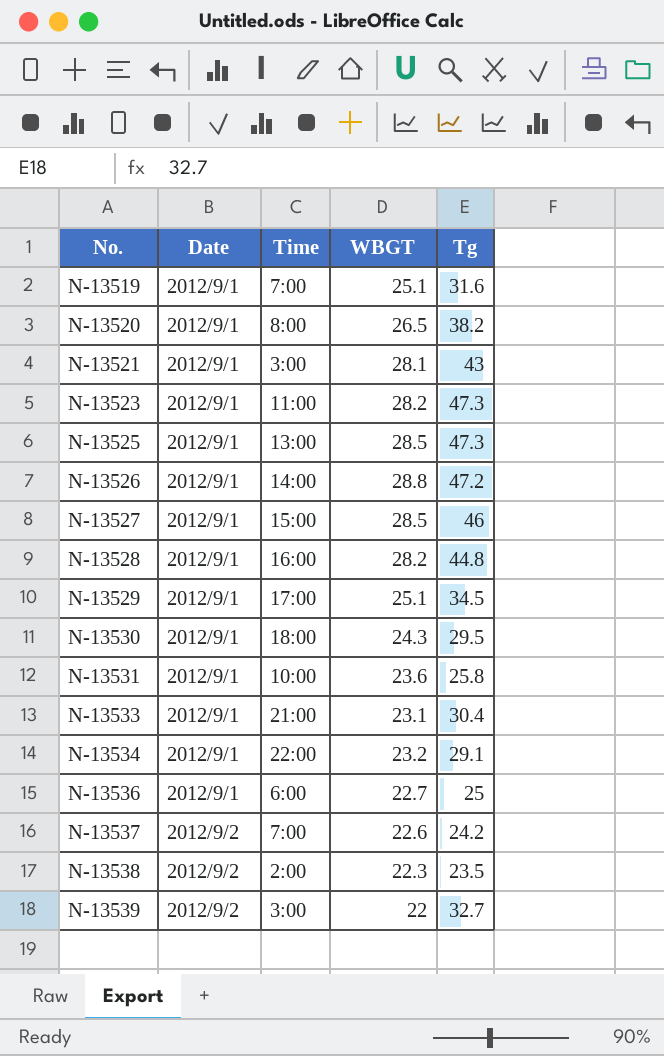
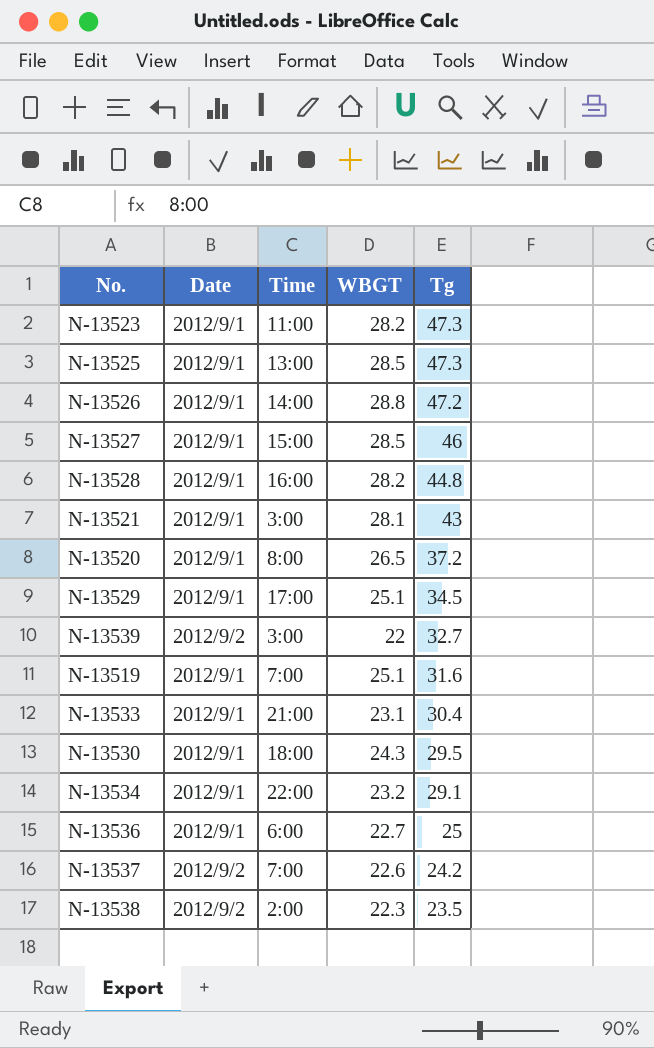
row order: No. ascending -> Tg descending
row N-13531: 2012/9/1 | 10:00 | 23.6 | 25.8 -> none
N-13520 | Tg: 38.2 -> 37.2

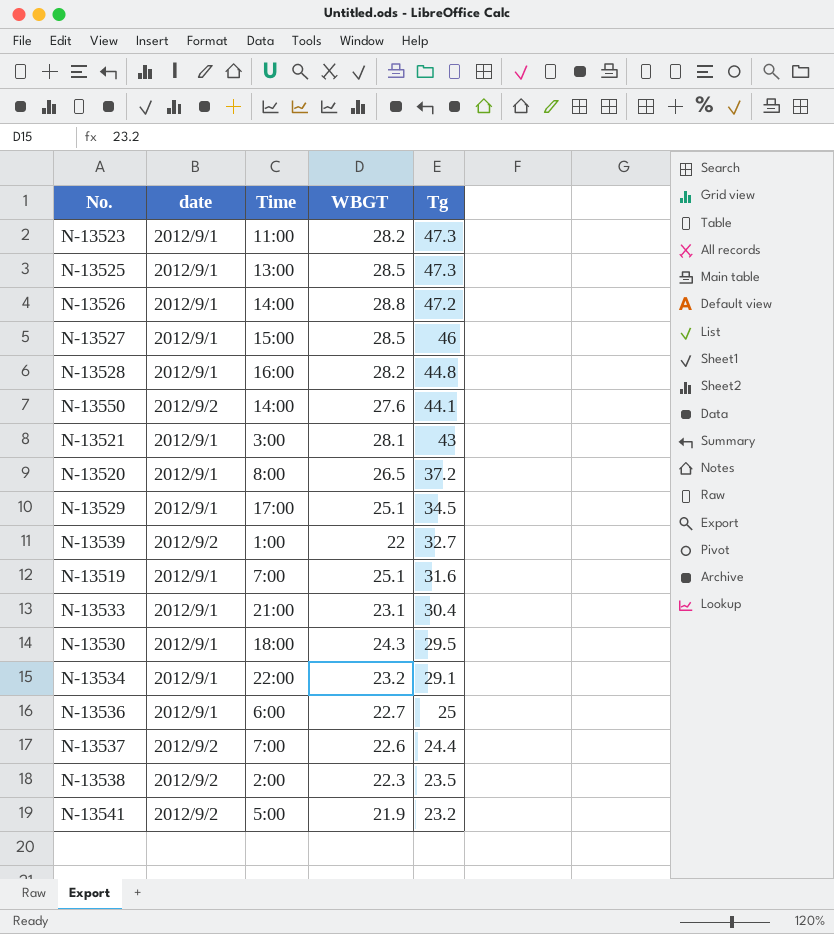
column name: Date -> date
row N-13550: none -> 2012/9/2 | 14:00 | 27.6 | 44.1
N-13539 | Time: 3:00 -> 1:00
N-13537 | Tg: 24.2 -> 24.4
row N-13541: none -> 2012/9/2 | 5:00 | 21.9 | 23.2

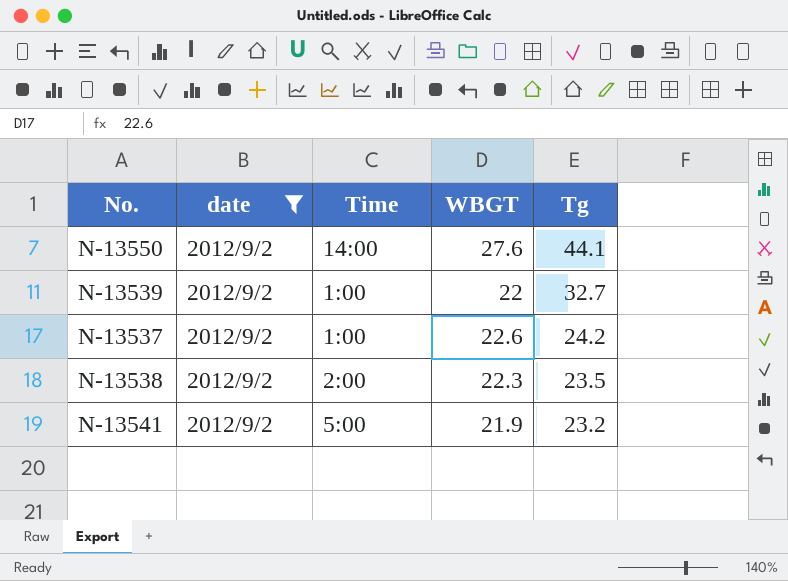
filter: none -> date = 2012/9/2
N-13537 | Time: 7:00 -> 1:00
N-13537 | Tg: 24.4 -> 24.2

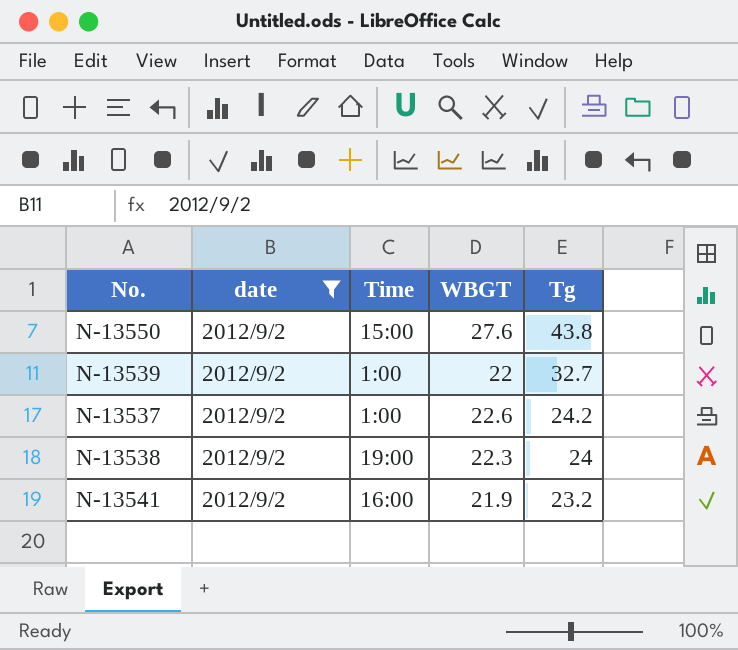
N-13550 | Time: 14:00 -> 15:00
N-13550 | Tg: 44.1 -> 43.8
N-13538 | Time: 2:00 -> 19:00
N-13538 | Tg: 23.5 -> 24
N-13541 | Time: 5:00 -> 16:00

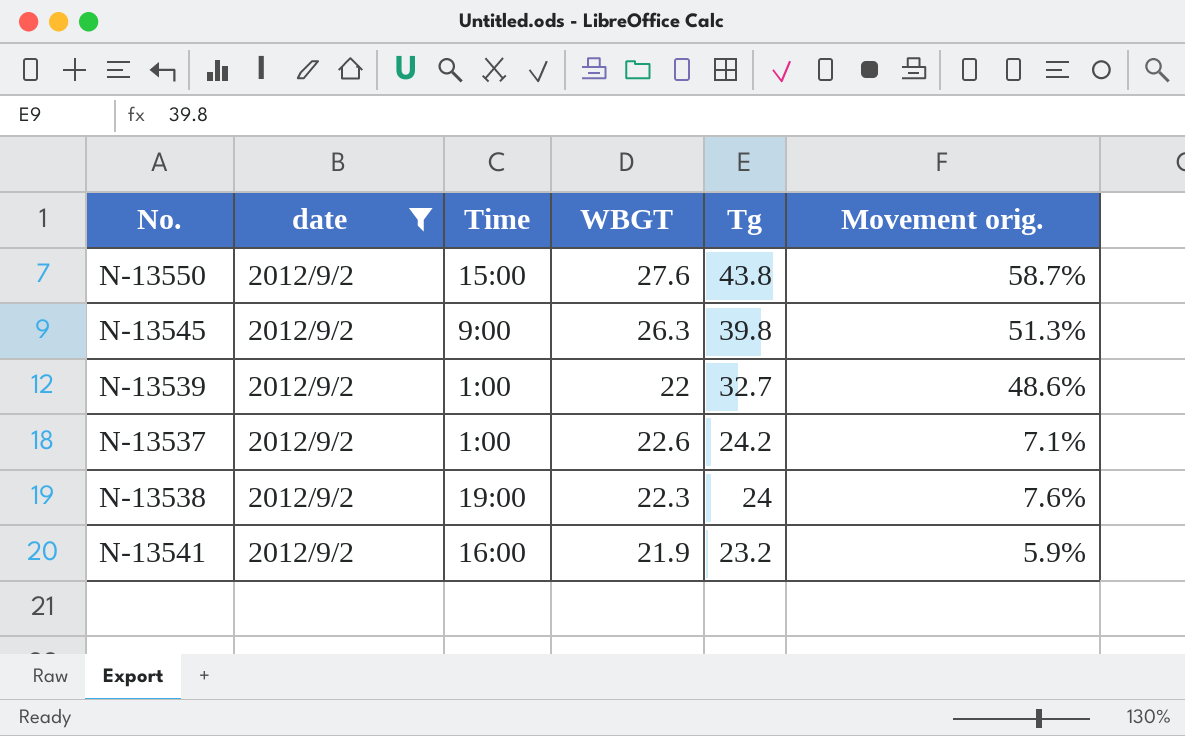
column Movement orig. | formula: none -> ([Tg] - [WBGT]) / [WBGT]
row N-13545: none -> 2012/9/2 | 9:00 | 26.3 | 39.8 | 51.3%

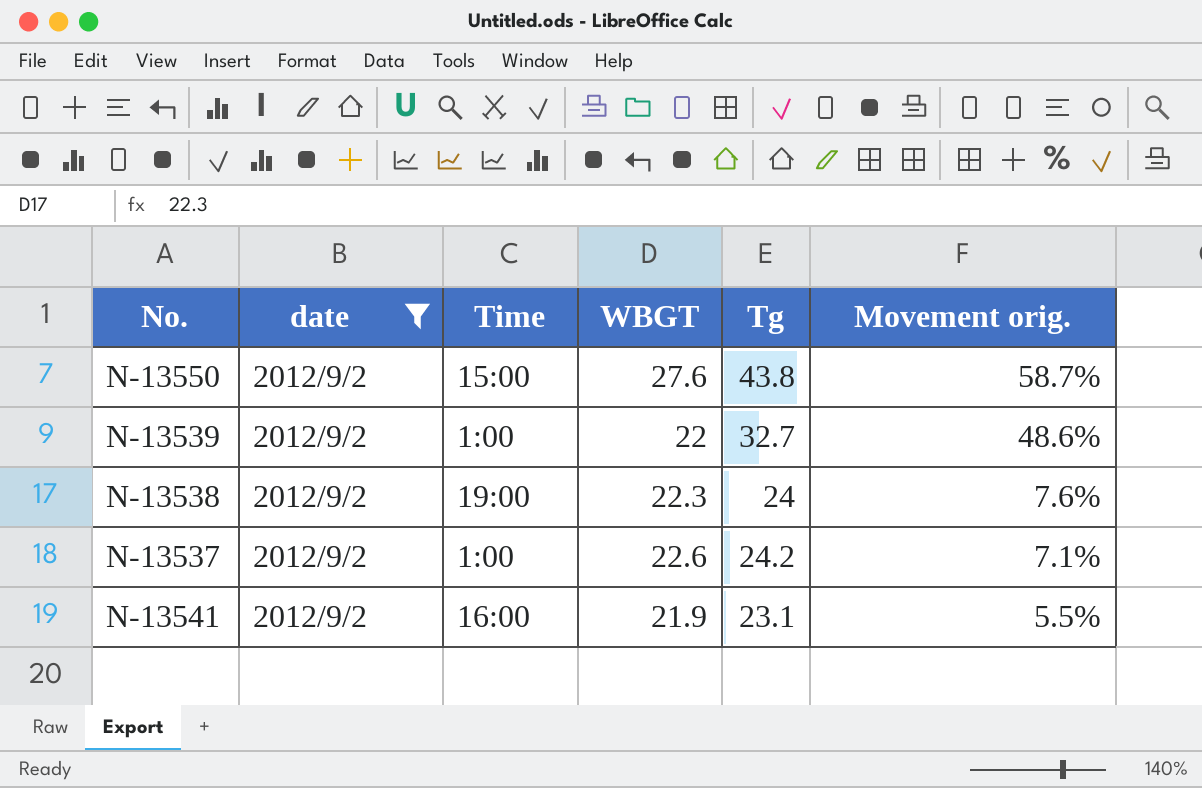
row order: Tg descending -> Movement orig. descending
row N-13545: 2012/9/2 | 9:00 | 26.3 | 39.8 | 51.3% -> none
N-13541 | Tg: 23.2 -> 23.1
N-13541 | Movement orig.: 5.9% -> 5.5%

